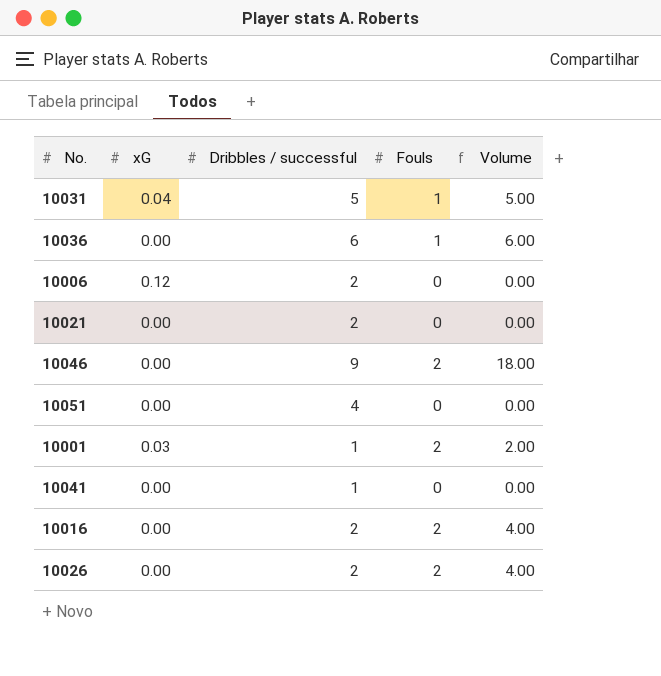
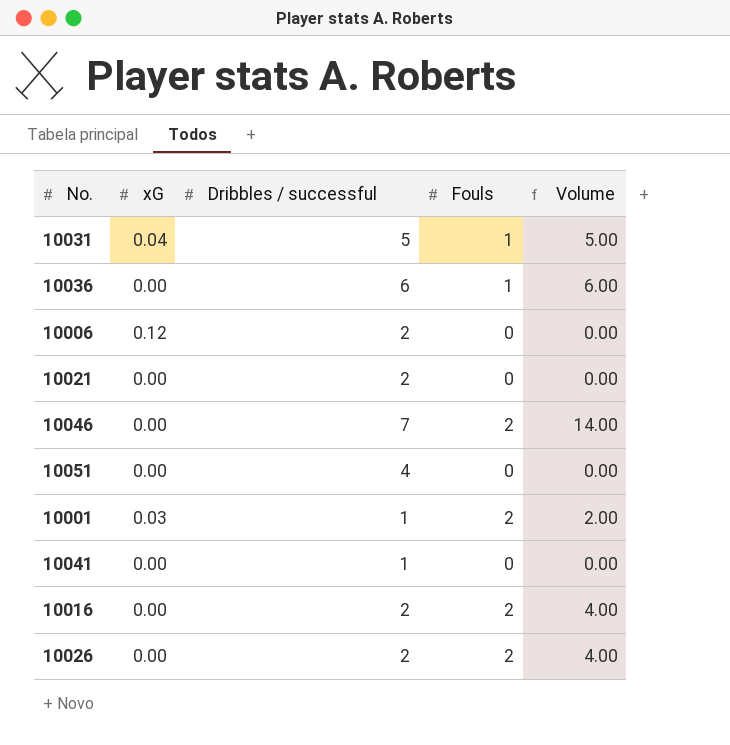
10046 | Dribbles / successful: 9 -> 7
10046 | Volume: 18.00 -> 14.00

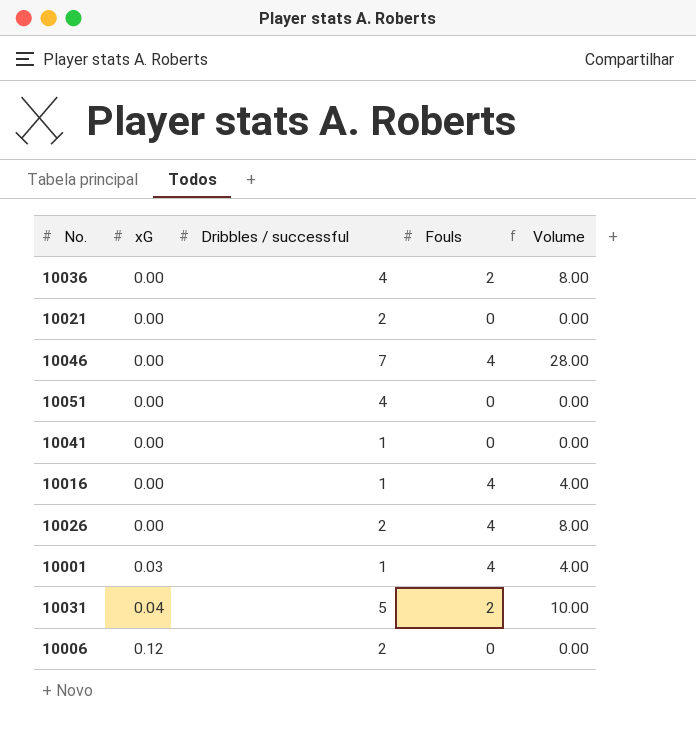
row order: none -> xG ascending
10036 | Dribbles / successful: 6 -> 4
10036 | Fouls: 1 -> 2
10036 | Volume: 6.00 -> 8.00
10046 | Fouls: 2 -> 4
10046 | Volume: 14.00 -> 28.00
10016 | Dribbles / successful: 2 -> 1
10016 | Fouls: 2 -> 4
10026 | Fouls: 2 -> 4
10026 | Volume: 4.00 -> 8.00
10001 | Fouls: 2 -> 4
10001 | Volume: 2.00 -> 4.00
10031 | Fouls: 1 -> 2
10031 | Volume: 5.00 -> 10.00

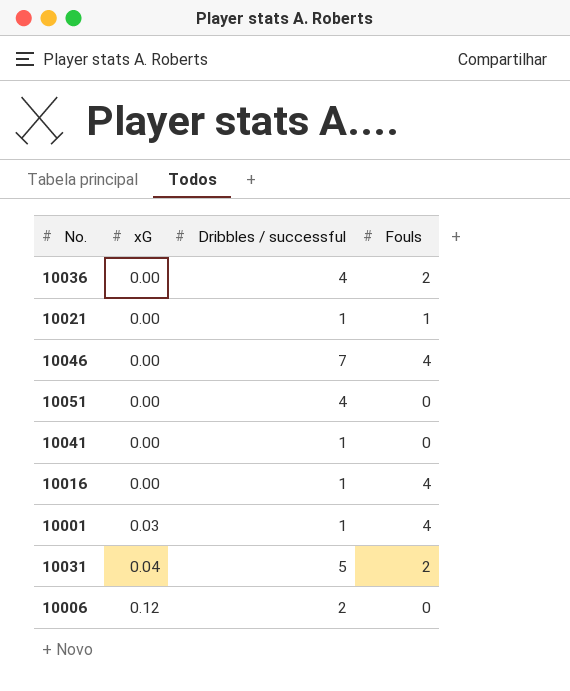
column Volume | formula: [Dribbles / successful] * [Fouls] -> none
row 10026: 0.00 | 2 | 4 | 8.00 -> none
10021 | Dribbles / successful: 2 -> 1
10021 | Fouls: 0 -> 1

